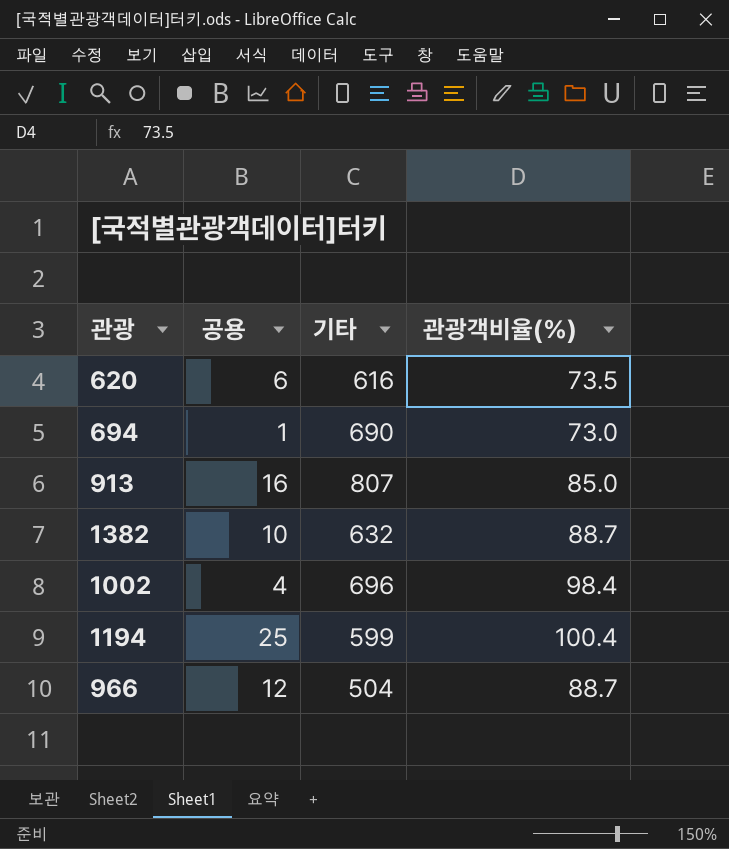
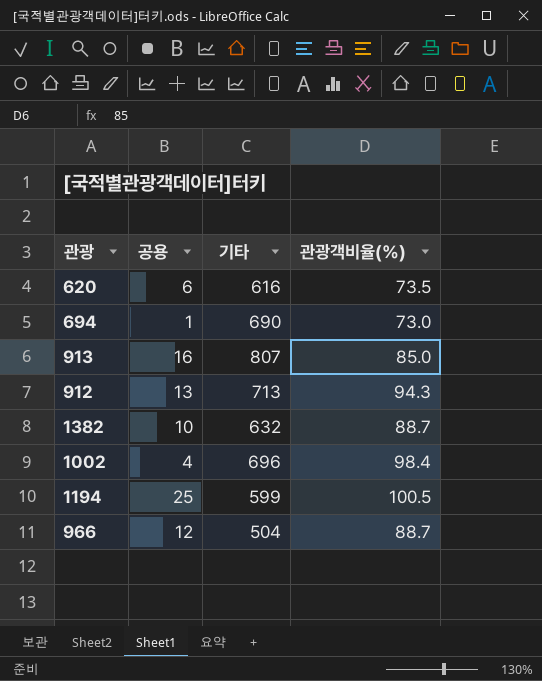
row 912: none -> 13 | 713 | 94.3
1194 | 관광객비율(%): 100.4 -> 100.5

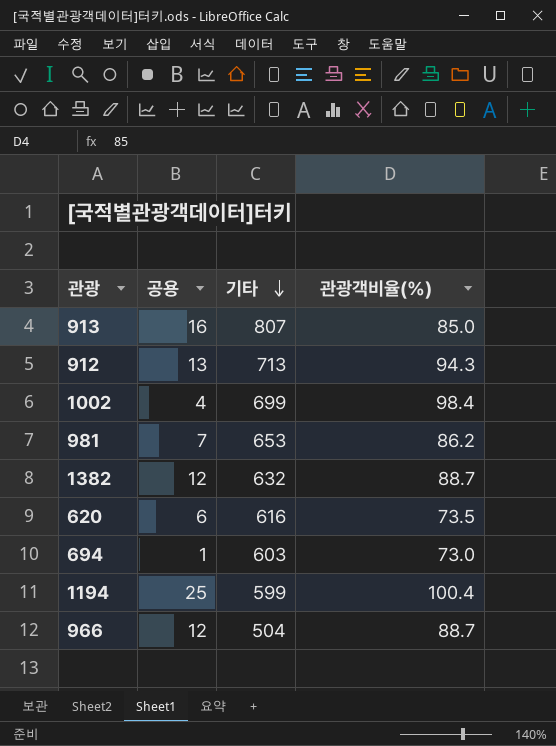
row order: none -> 기타 descending
1002 | 기타: 696 -> 699
row 981: none -> 7 | 653 | 86.2
1382 | 공용: 10 -> 12
694 | 기타: 690 -> 603
1194 | 관광객비율(%): 100.5 -> 100.4

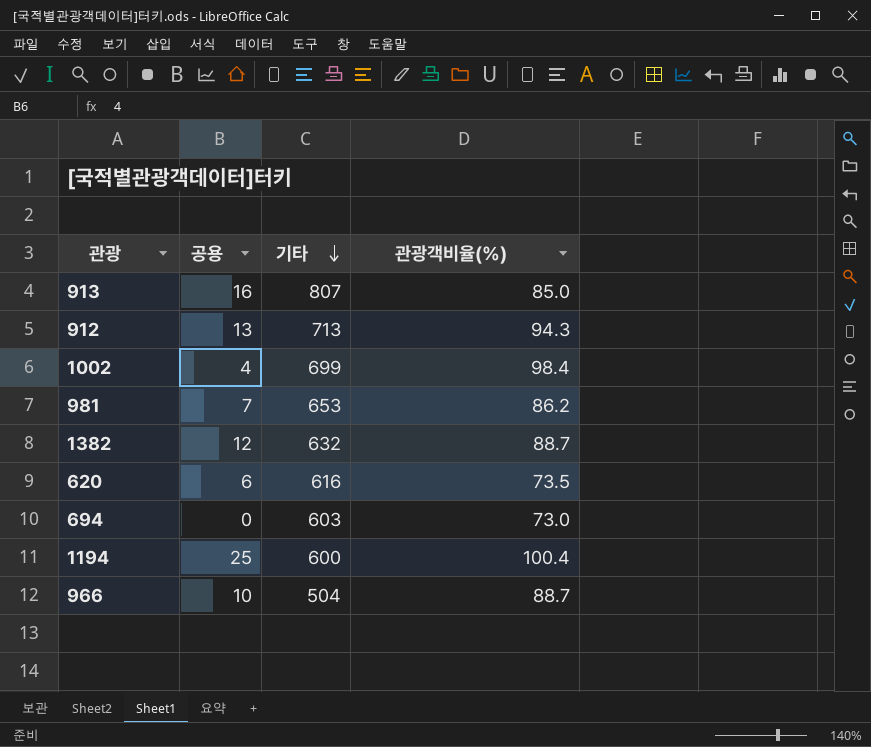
694 | 공용: 1 -> 0
1194 | 기타: 599 -> 600
966 | 공용: 12 -> 10

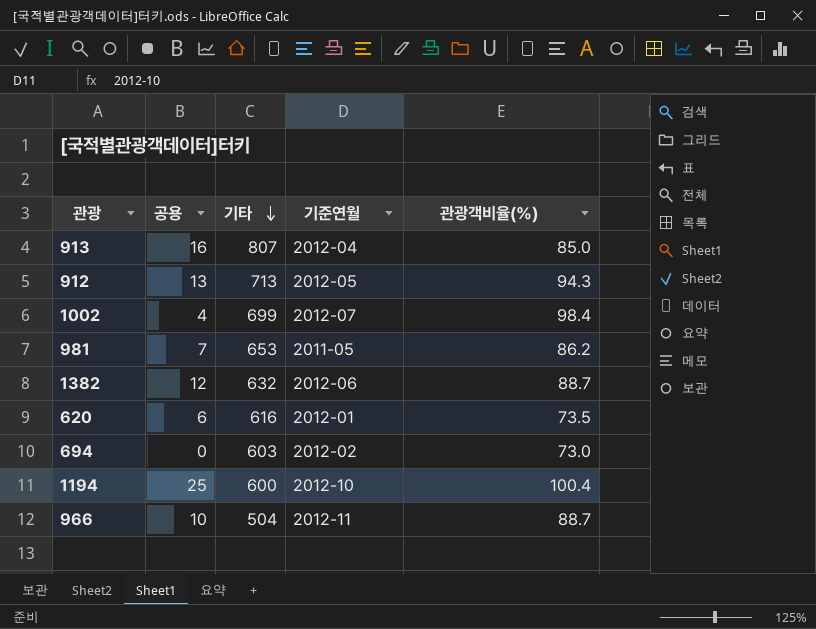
column 기준연월 | position: none -> 4

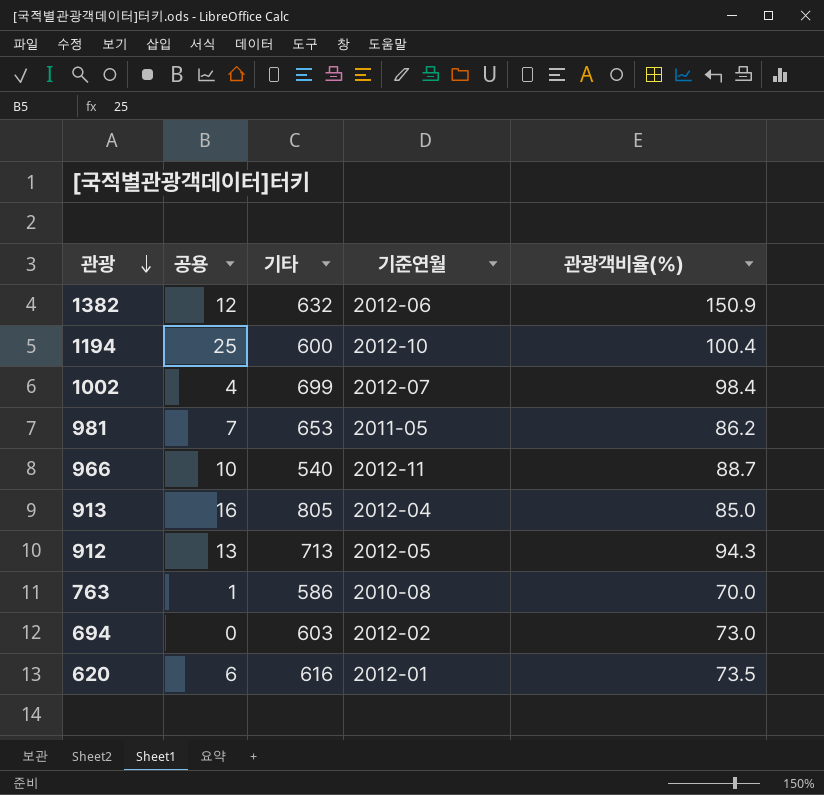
row order: 기타 descending -> 관광 descending
1382 | 관광객비율(%): 88.7 -> 150.9
966 | 기타: 504 -> 540
913 | 기타: 807 -> 805
row 763: none -> 1 | 586 | 2010-08 | 70.0

